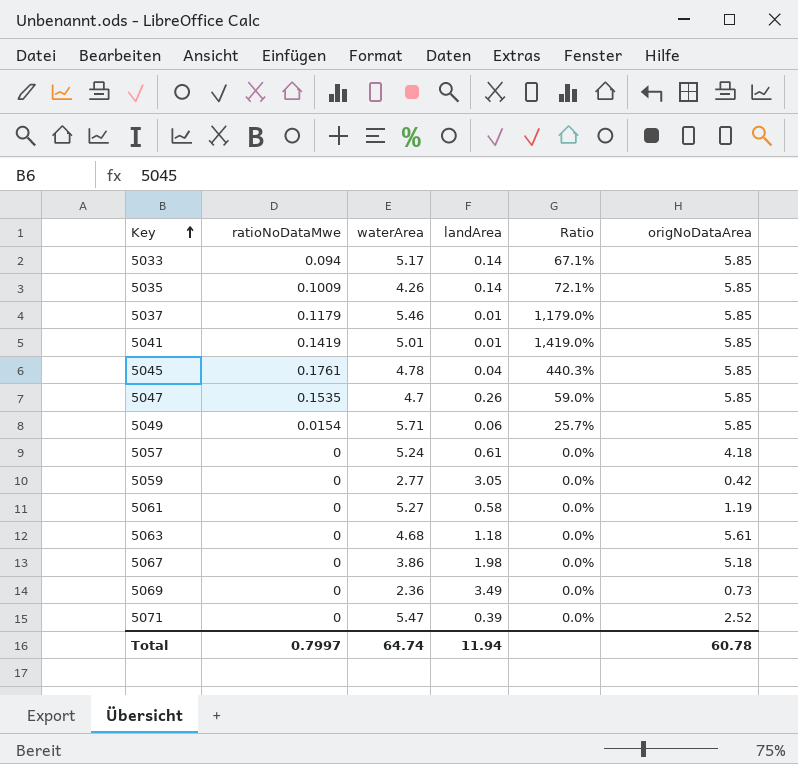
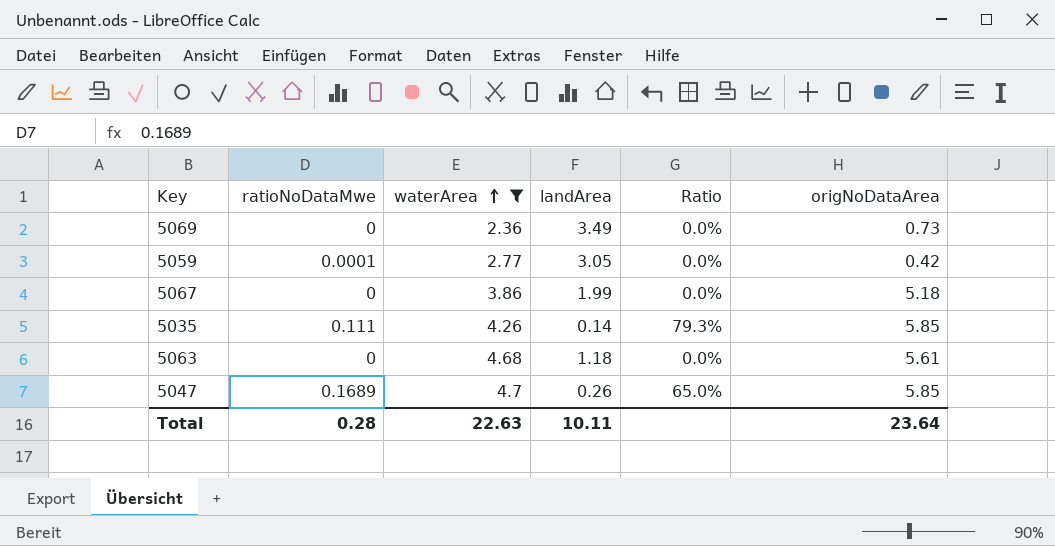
filter: none -> waterArea <= 4.7
row order: Key ascending -> waterArea ascending
5059 | ratioNoDataMwe: 0 -> 0.0001
5067 | landArea: 1.98 -> 1.99
5035 | ratioNoDataMwe: 0.1009 -> 0.111
5035 | Ratio: 72.1% -> 79.3%
5047 | ratioNoDataMwe: 0.1535 -> 0.1689
5047 | Ratio: 59.0% -> 65.0%
Total | ratioNoDataMwe: 0.7997 -> 0.28
Total | waterArea: 64.74 -> 22.63
Total | landArea: 11.94 -> 10.11
Total | origNoDataArea: 60.78 -> 23.64

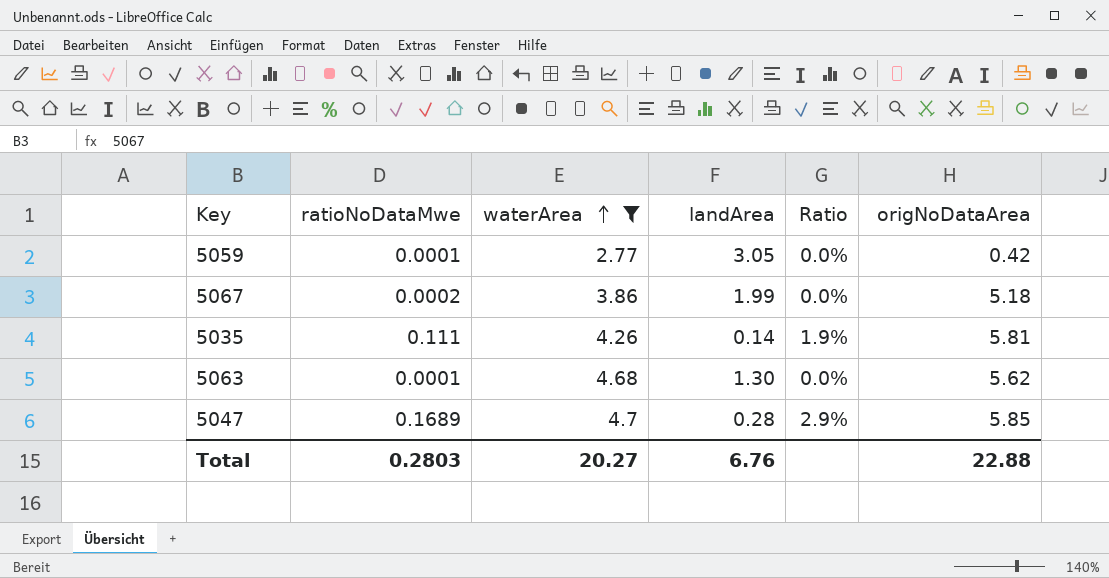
column Ratio | formula: [ratioNoDataMwe] / [landArea] -> [ratioNoDataMwe] / [origNoDataArea]
row 5069: 0 | 2.36 | 3.49 | 0.0% | 0.73 -> none
5067 | ratioNoDataMwe: 0 -> 0.0002
5035 | origNoDataArea: 5.85 -> 5.81
5063 | ratioNoDataMwe: 0 -> 0.0001
5063 | landArea: 1.18 -> 1.30
5063 | origNoDataArea: 5.61 -> 5.62
5047 | landArea: 0.26 -> 0.28
Total | ratioNoDataMwe: 0.28 -> 0.2803
Total | waterArea: 22.63 -> 20.27
Total | landArea: 10.11 -> 6.76
Total | origNoDataArea: 23.64 -> 22.88

